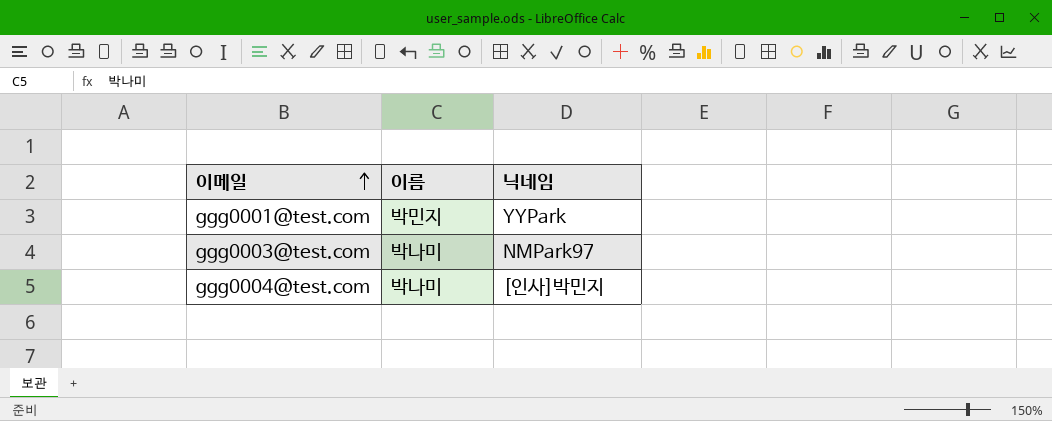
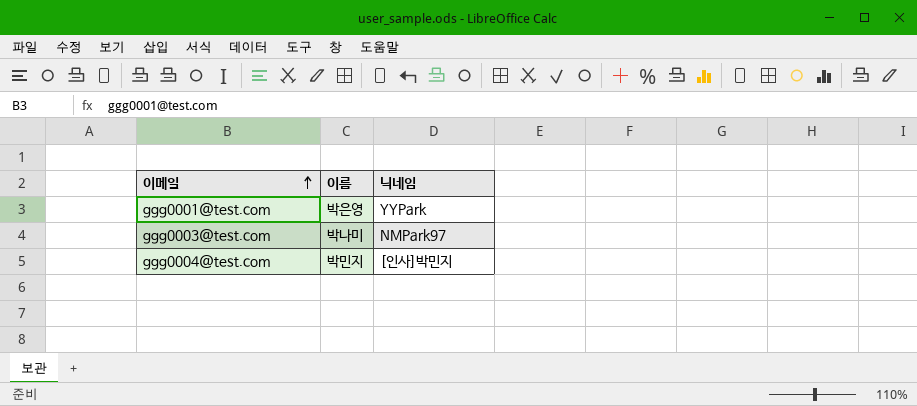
ggg0001@test.com | 이름: 박민지 -> 박은영
ggg0004@test.com | 이름: 박나미 -> 박민지

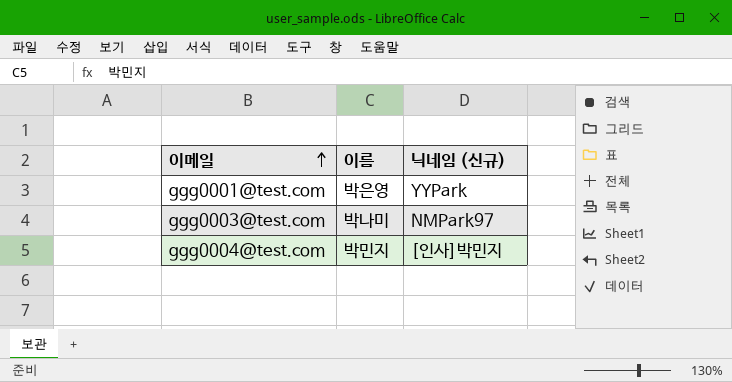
column name: 닉네임 -> 닉네임 (신규)

